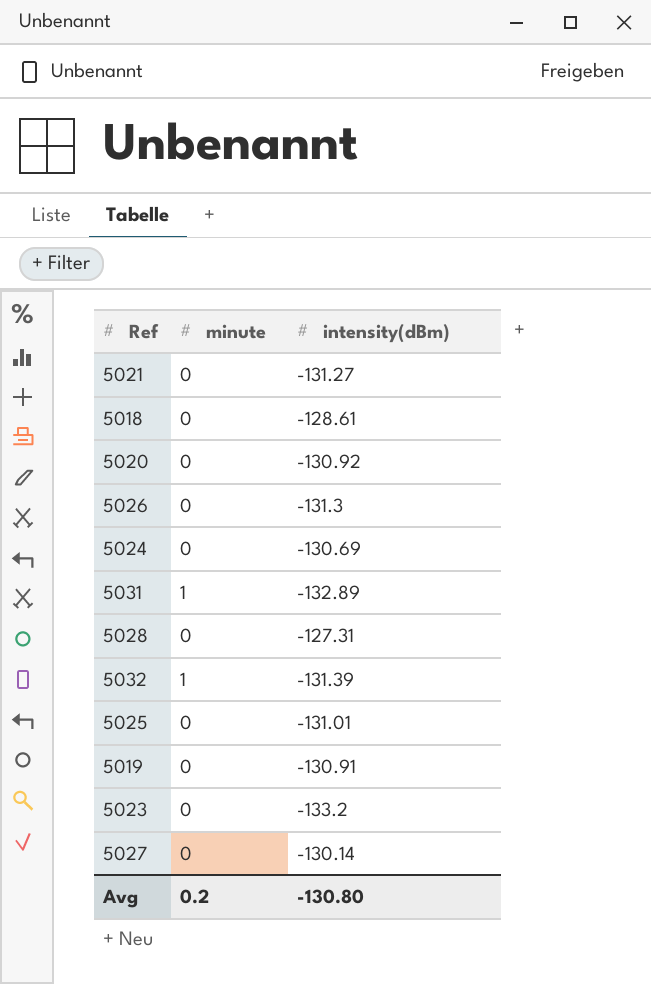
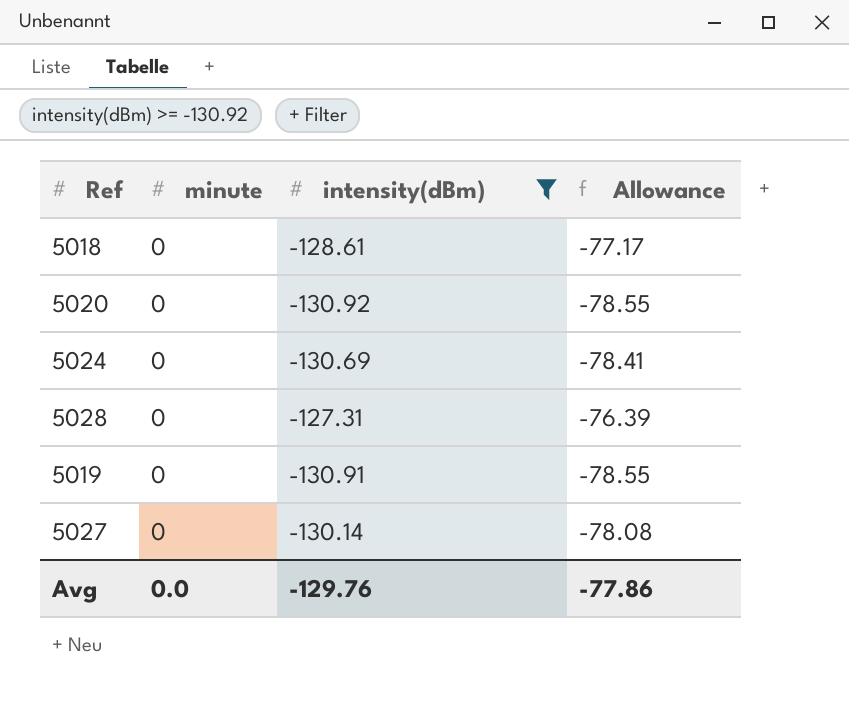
filter: none -> intensity(dBm) >= -130.92
column Allowance | formula: none -> [intensity(dBm)] * 0.6
Avg | minute: 0.2 -> 0.0
Avg | intensity(dBm): -130.80 -> -129.76

